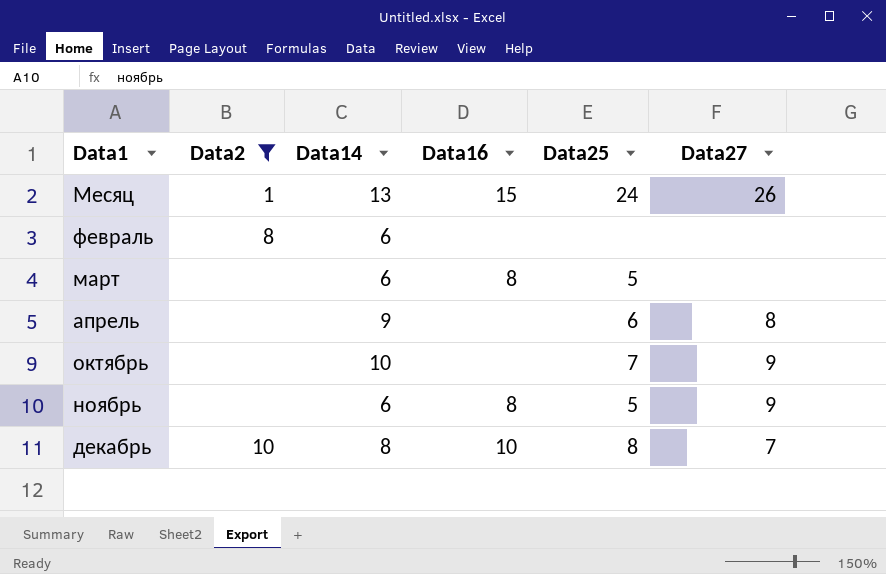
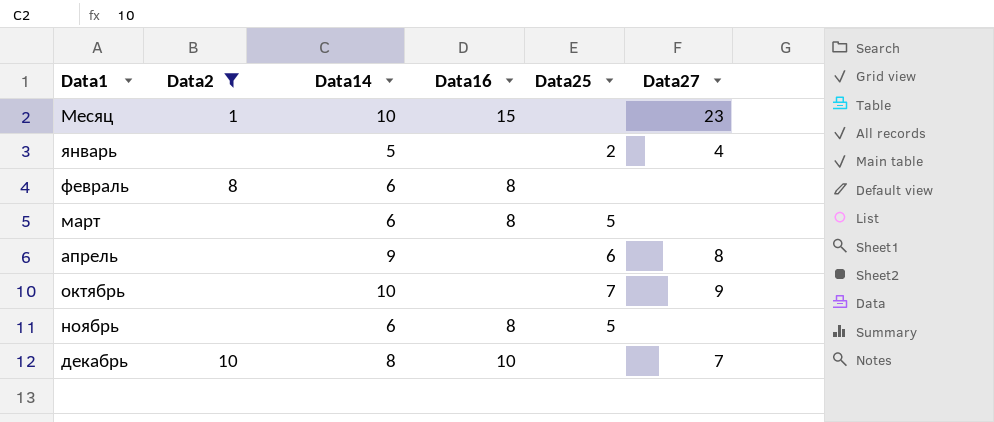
Месяц | Data14: 13 -> 10
Месяц | Data25: 24 -> none
Месяц | Data27: 26 -> 23
row январь: none -> none | 5 | none | 2 | 4
февраль | Data16: none -> 8
ноябрь | Data27: 9 -> none
декабрь | Data25: 8 -> none

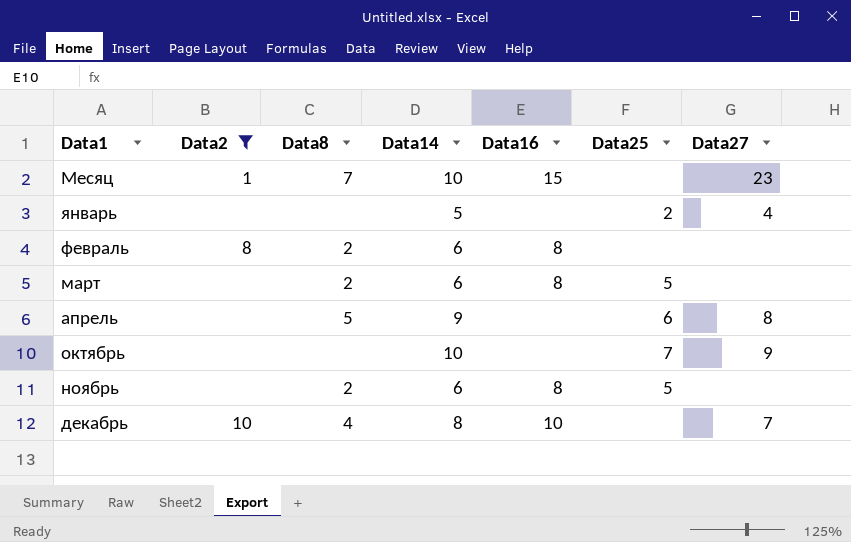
column Data8 | position: none -> 3

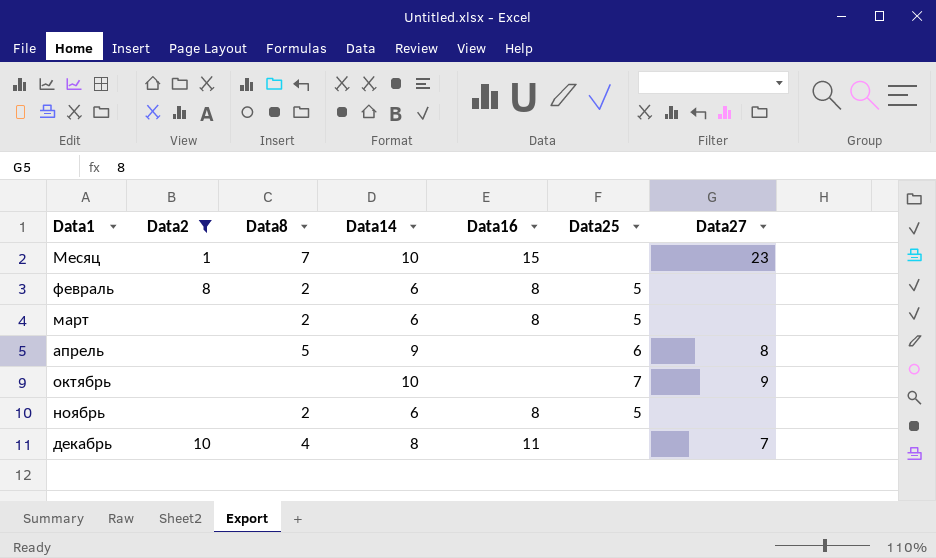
row январь: none | none | 5 | none | 2 | 4 -> none
февраль | Data25: none -> 5
декабрь | Data16: 10 -> 11

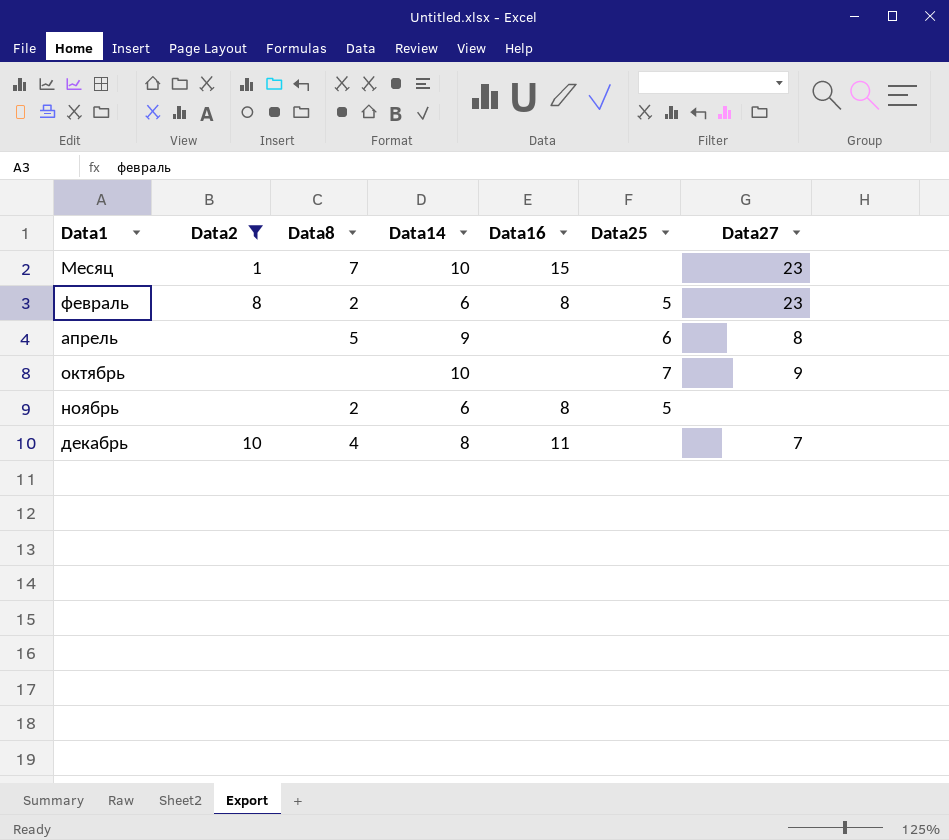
row март: none | 2 | 6 | 8 | 5 | none -> none
февраль | Data27: none -> 23

